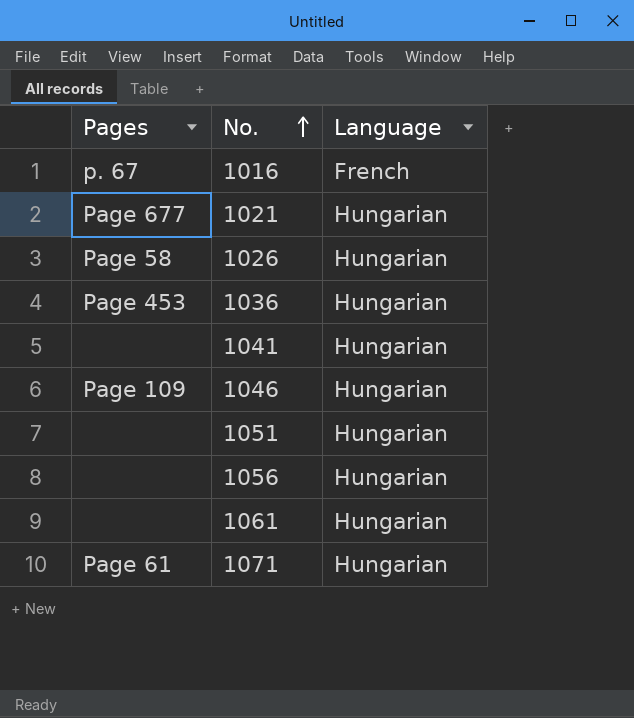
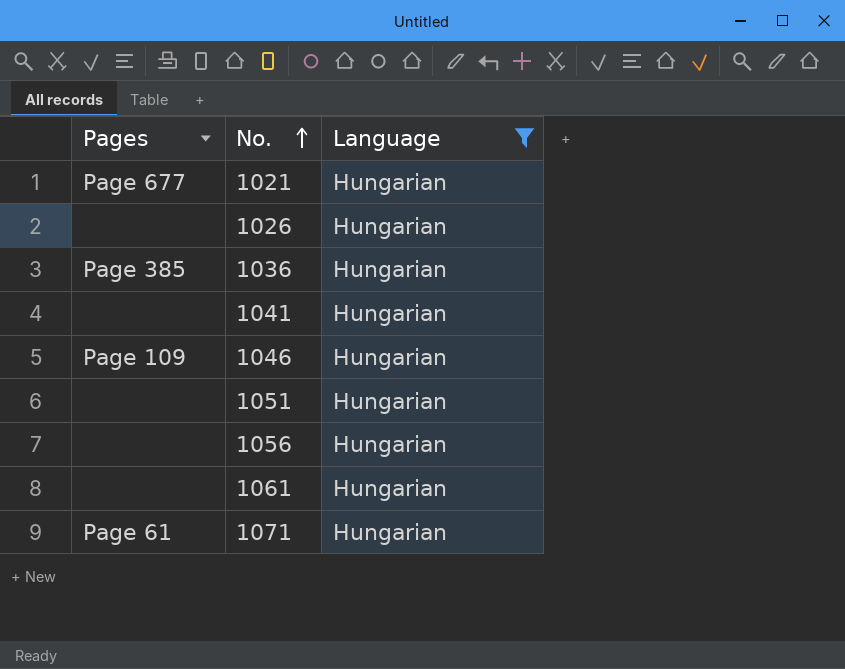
filter: none -> Language = Hungarian
1026 | Pages: Page 58 -> none
1036 | Pages: Page 453 -> Page 385

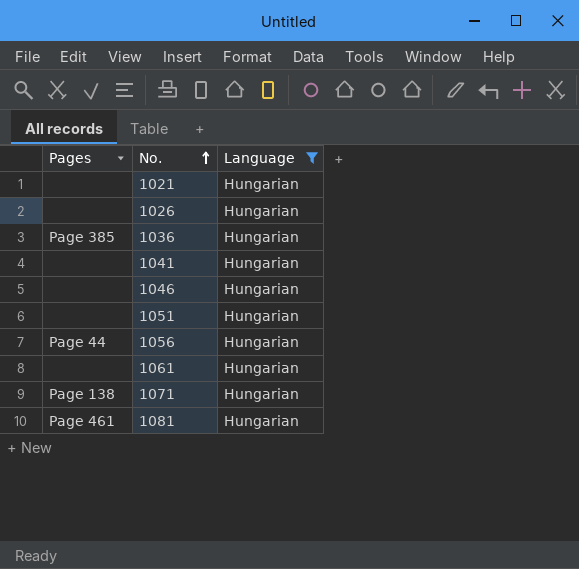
1021 | Pages: Page 677 -> none
1046 | Pages: Page 109 -> none
1056 | Pages: none -> Page 44
1071 | Pages: Page 61 -> Page 138
row 1081: none -> Page 461 | Hungarian

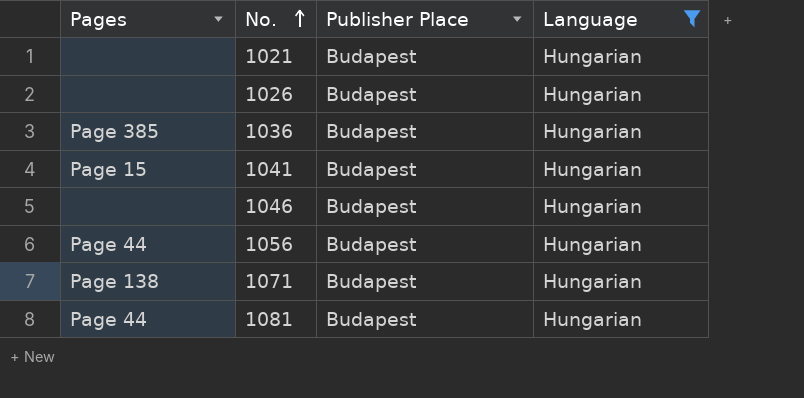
column Publisher Place | position: none -> 3
row 1051: none | Hungarian -> none
row 1061: none | Hungarian -> none
1041 | Pages: none -> Page 15
1081 | Pages: Page 461 -> Page 44

